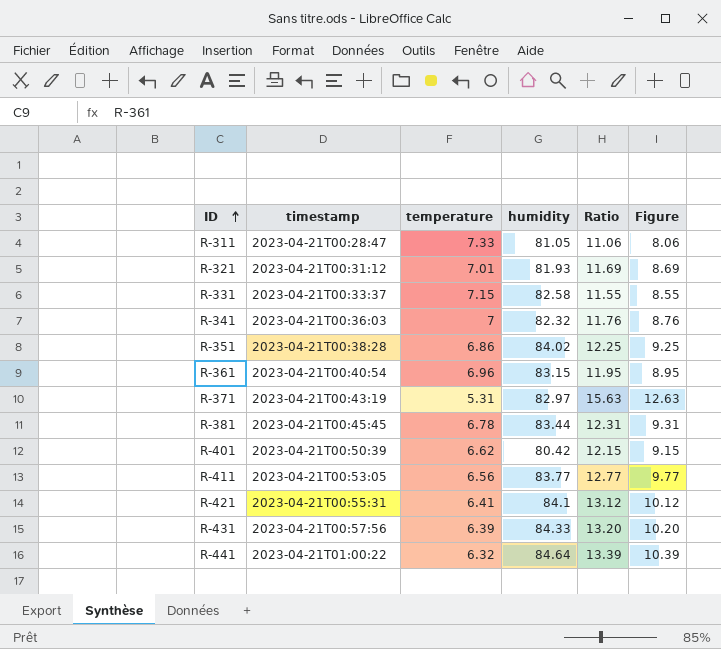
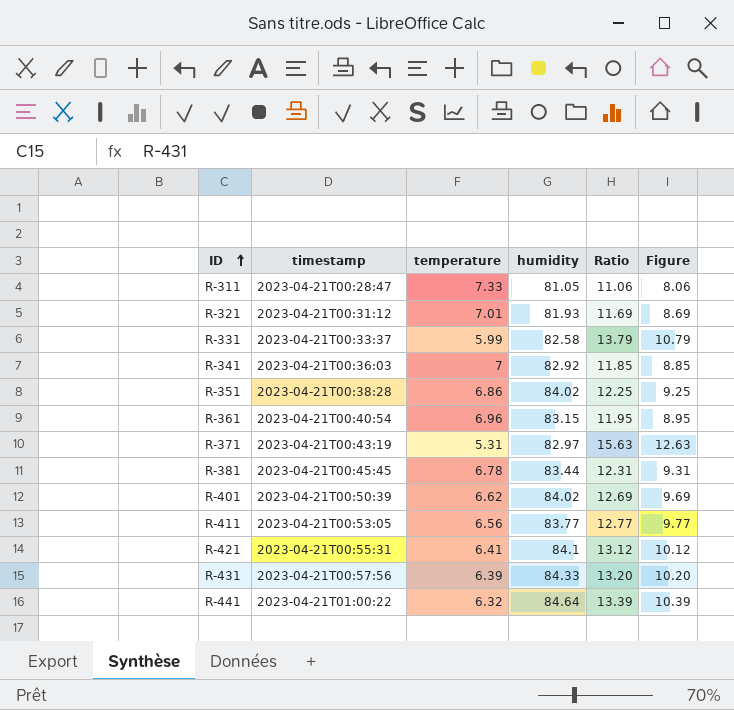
R-331 | temperature: 7.15 -> 5.99
R-331 | Ratio: 11.55 -> 13.79
R-331 | Figure: 8.55 -> 10.79
R-341 | humidity: 82.32 -> 82.92
R-341 | Ratio: 11.76 -> 11.85
R-341 | Figure: 8.76 -> 8.85
R-401 | humidity: 80.42 -> 84.02
R-401 | Ratio: 12.15 -> 12.69
R-401 | Figure: 9.15 -> 9.69

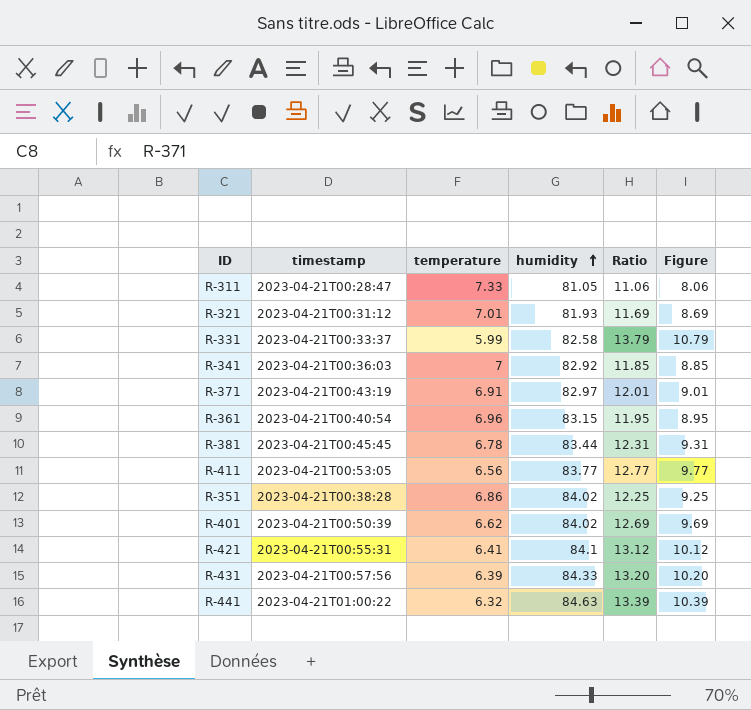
row order: ID ascending -> humidity ascending
R-371 | temperature: 5.31 -> 6.91
R-371 | Ratio: 15.63 -> 12.01
R-371 | Figure: 12.63 -> 9.01
R-441 | humidity: 84.64 -> 84.63

